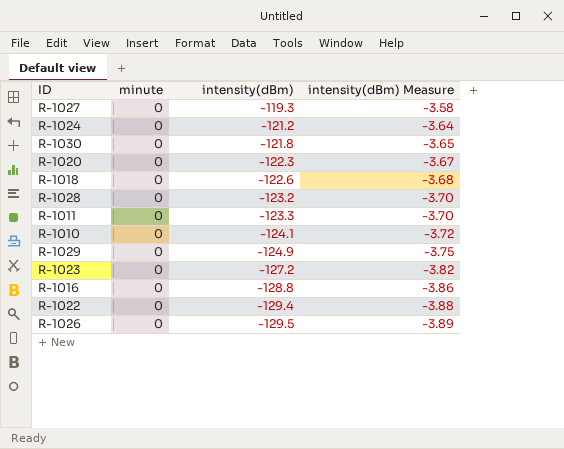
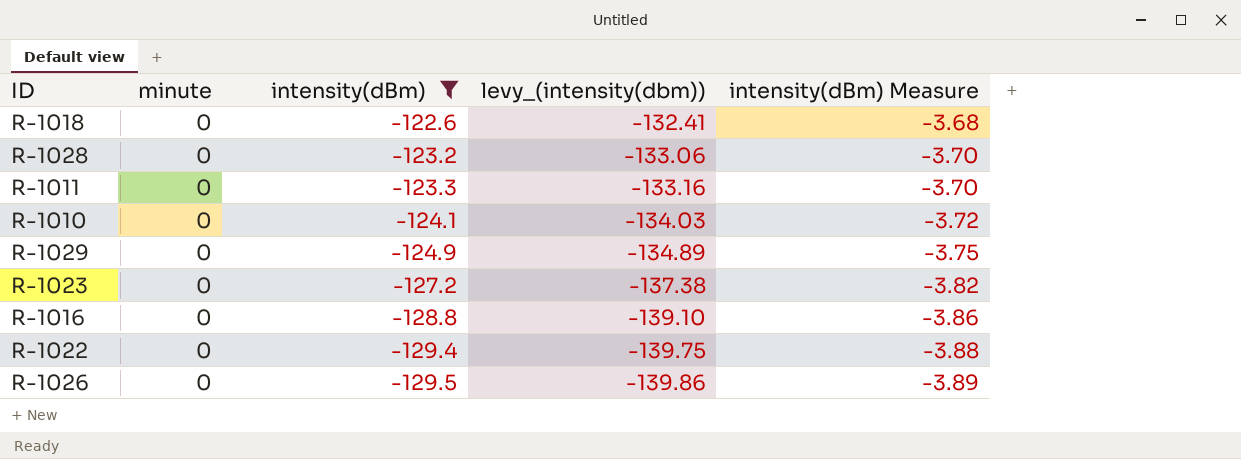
filter: none -> intensity(dBm) <= -122.6
column levy_(intensity(dbm)) | formula: none -> [intensity(dBm)] * 1.08

